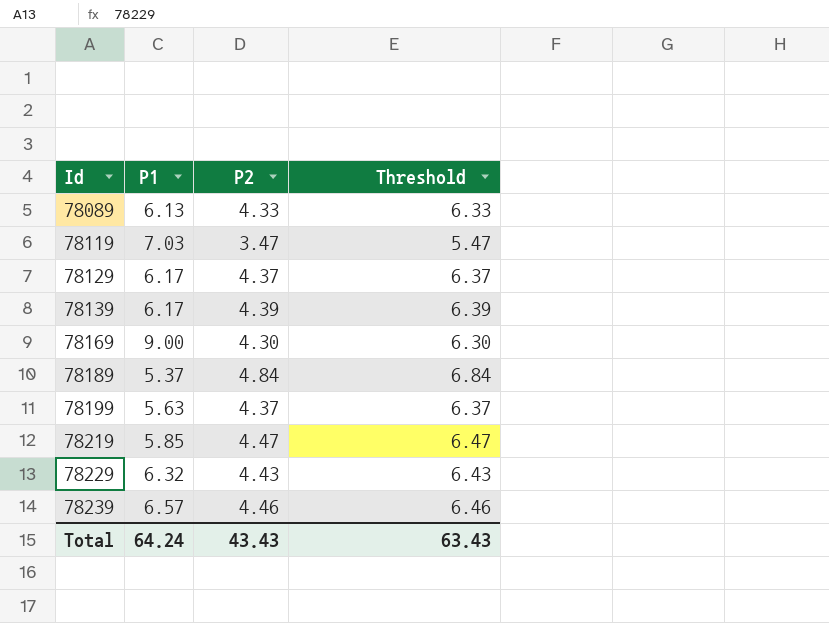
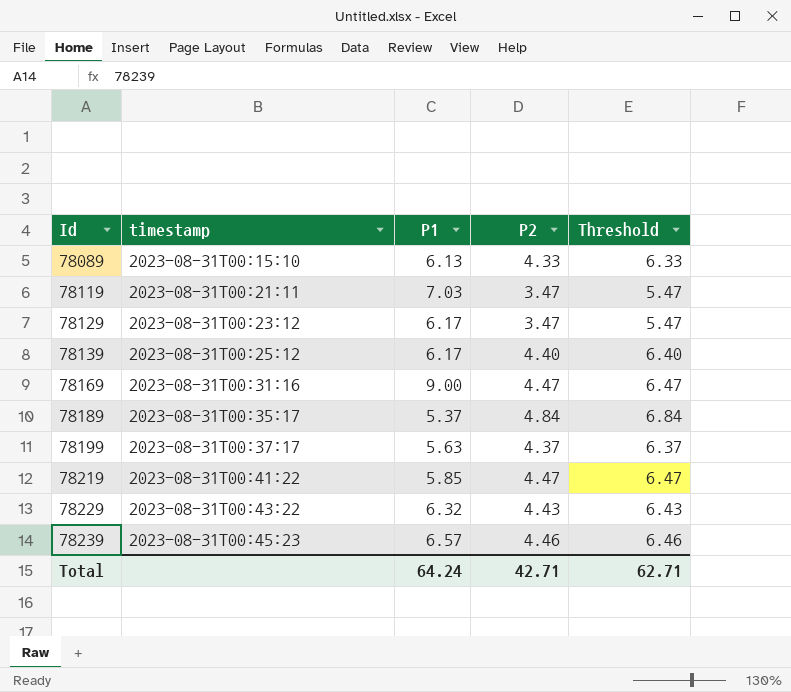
column timestamp | position: none -> 2
78129 | P2: 4.37 -> 3.47
78129 | Threshold: 6.37 -> 5.47
78139 | P2: 4.39 -> 4.40
78139 | Threshold: 6.39 -> 6.40
78169 | P2: 4.30 -> 4.47
78169 | Threshold: 6.30 -> 6.47
Total | P2: 43.43 -> 42.71
Total | Threshold: 63.43 -> 62.71

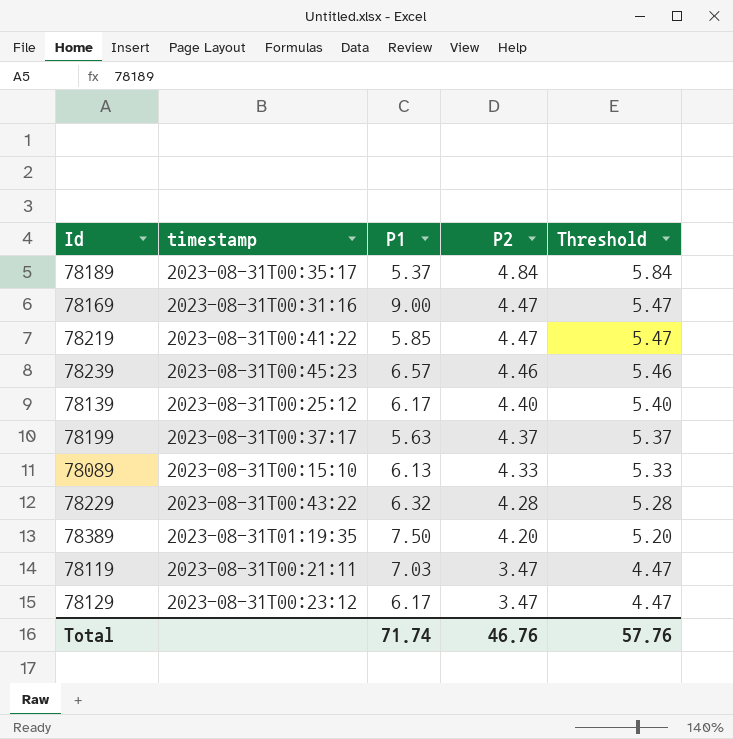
row order: Id ascending -> P2 descending
column Threshold | formula: [P2] + 2 -> [P2] + 1
78229 | P2: 4.43 -> 4.28
row 78389: none -> 2023-08-31T01:19:35 | 7.50 | 4.20 | 5.20
Total | P1: 64.24 -> 71.74
Total | P2: 42.71 -> 46.76
Total | Threshold: 62.71 -> 57.76

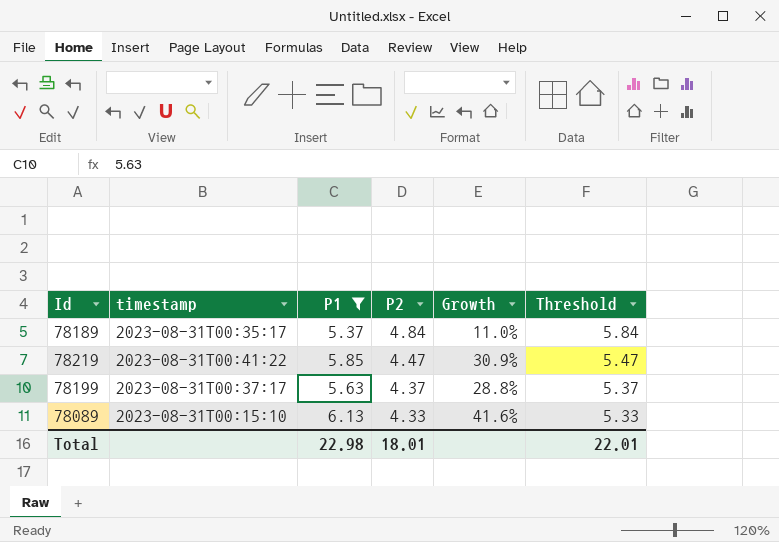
filter: none -> P1 <= 6.13
column Growth | formula: none -> ([P1] - [P2]) / [P2]
Total | P1: 71.74 -> 22.98
Total | P2: 46.76 -> 18.01
Total | Threshold: 57.76 -> 22.01

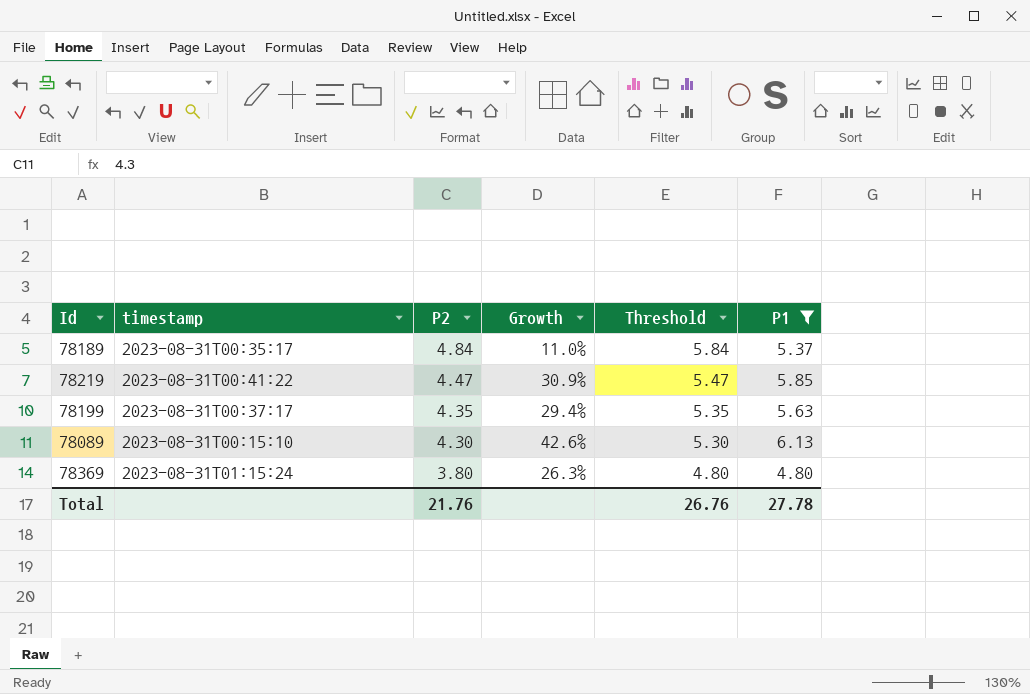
column P1 | position: 3 -> 6
78199 | P2: 4.37 -> 4.35
78199 | Growth: 28.8% -> 29.4%
78199 | Threshold: 5.37 -> 5.35
78089 | P2: 4.33 -> 4.30
78089 | Growth: 41.6% -> 42.6%
78089 | Threshold: 5.33 -> 5.30
row 78369: none -> 2023-08-31T01:15:24 | 3.80 | 26.3% | 4.80 | 4.80
Total | P2: 18.01 -> 21.76
Total | Threshold: 22.01 -> 26.76
Total | P1: 22.98 -> 27.78

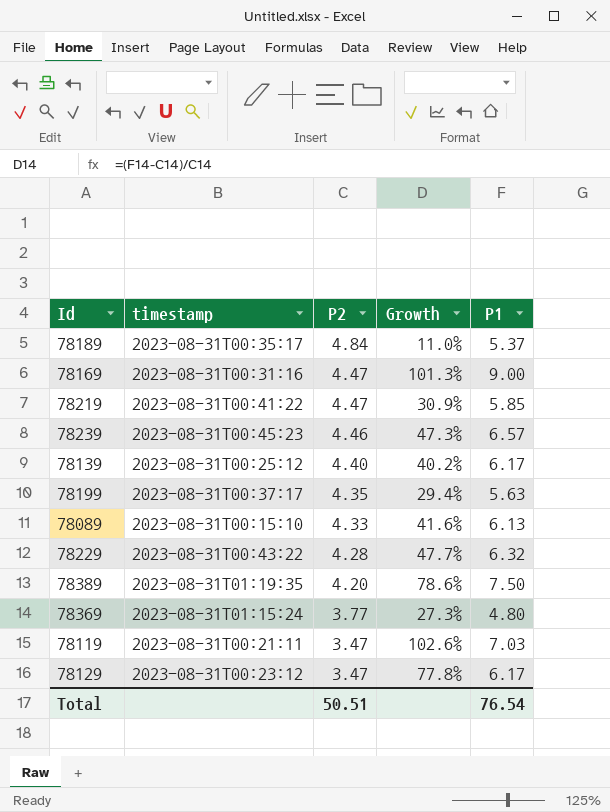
filter: P1 <= 6.13 -> none
column Threshold | formula: [P2] + 1 -> none
78089 | P2: 4.30 -> 4.33
78089 | Growth: 42.6% -> 41.6%
78369 | P2: 3.80 -> 3.77
78369 | Growth: 26.3% -> 27.3%
Total | P2: 21.76 -> 50.51
Total | P1: 27.78 -> 76.54

